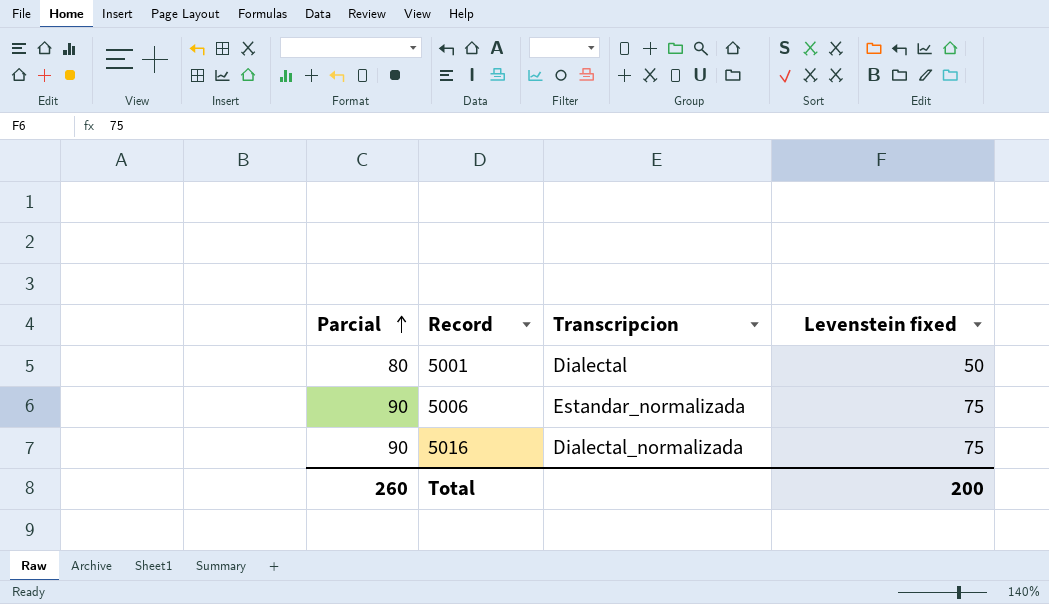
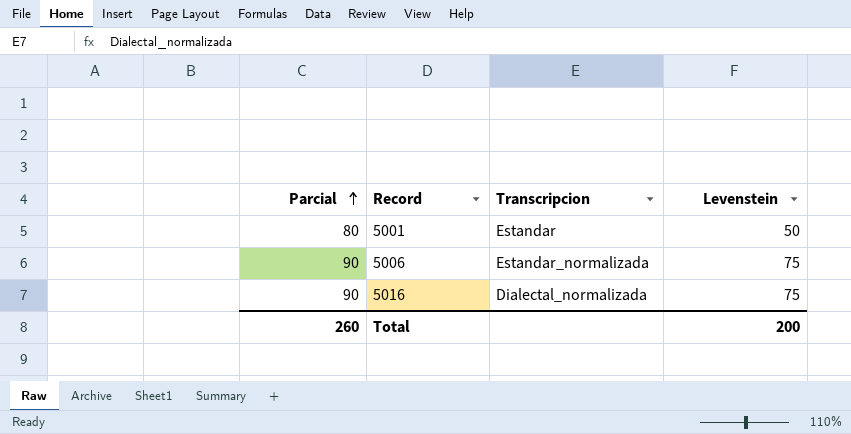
column name: Levenstein fixed -> Levenstein
5001 | Transcripcion: Dialectal -> Estandar

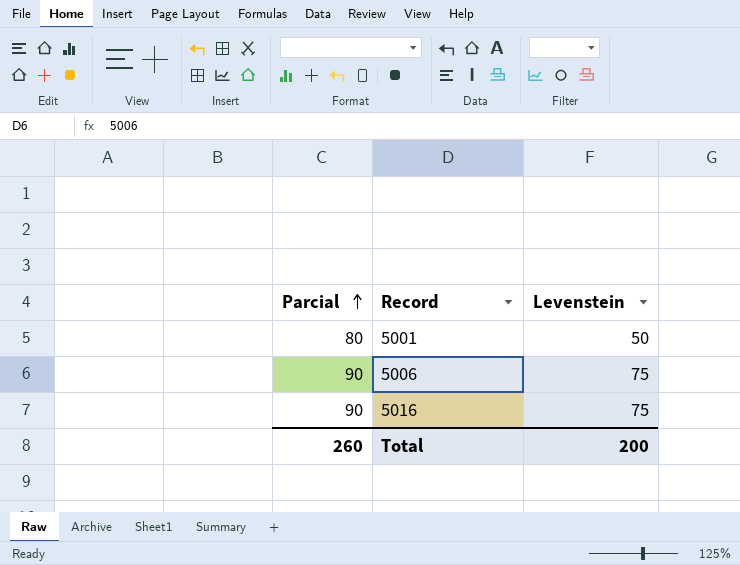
column Transcripcion | position: 3 -> none

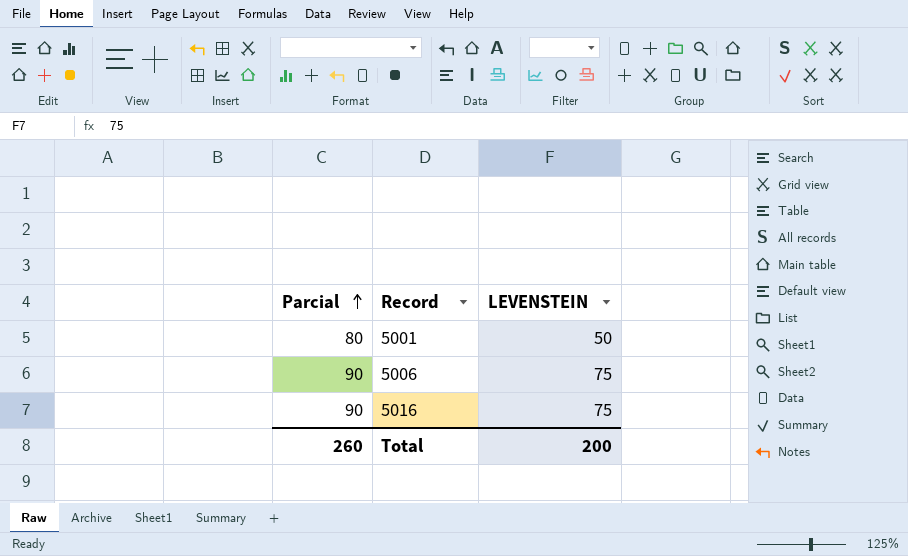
column name: Levenstein -> LEVENSTEIN

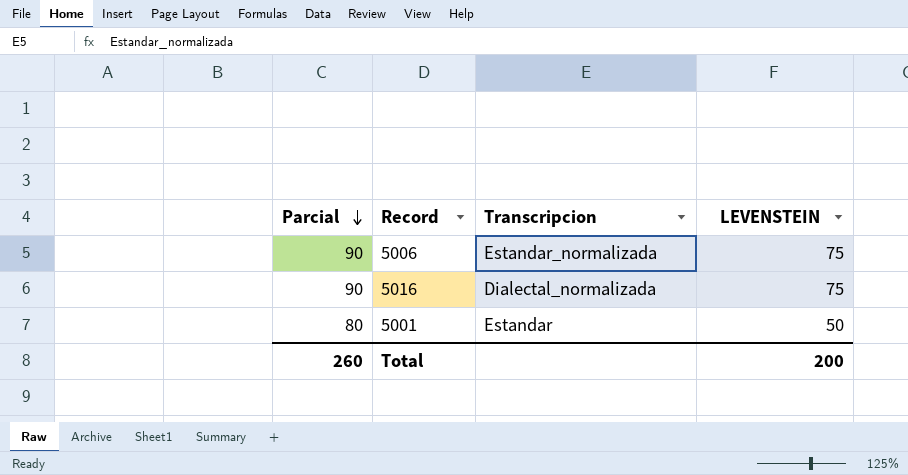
row order: Parcial ascending -> Parcial descending
column Transcripcion | position: none -> 3

